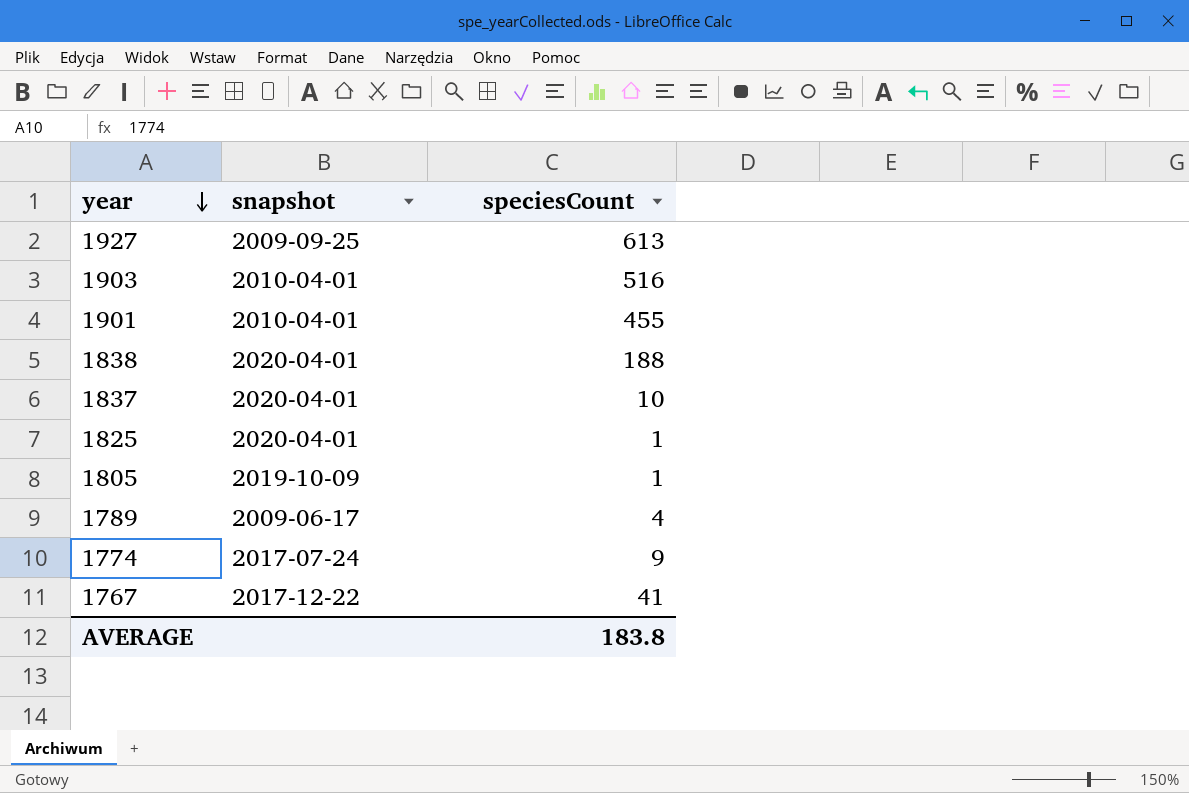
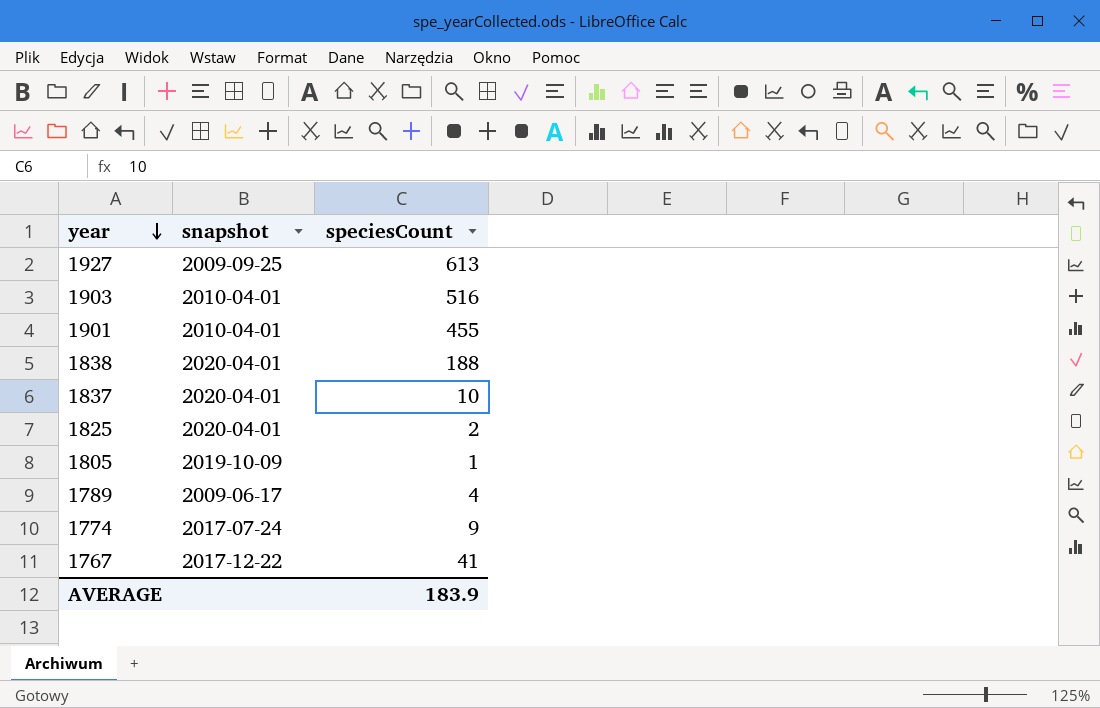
1825 | speciesCount: 1 -> 2
AVERAGE | speciesCount: 183.8 -> 183.9

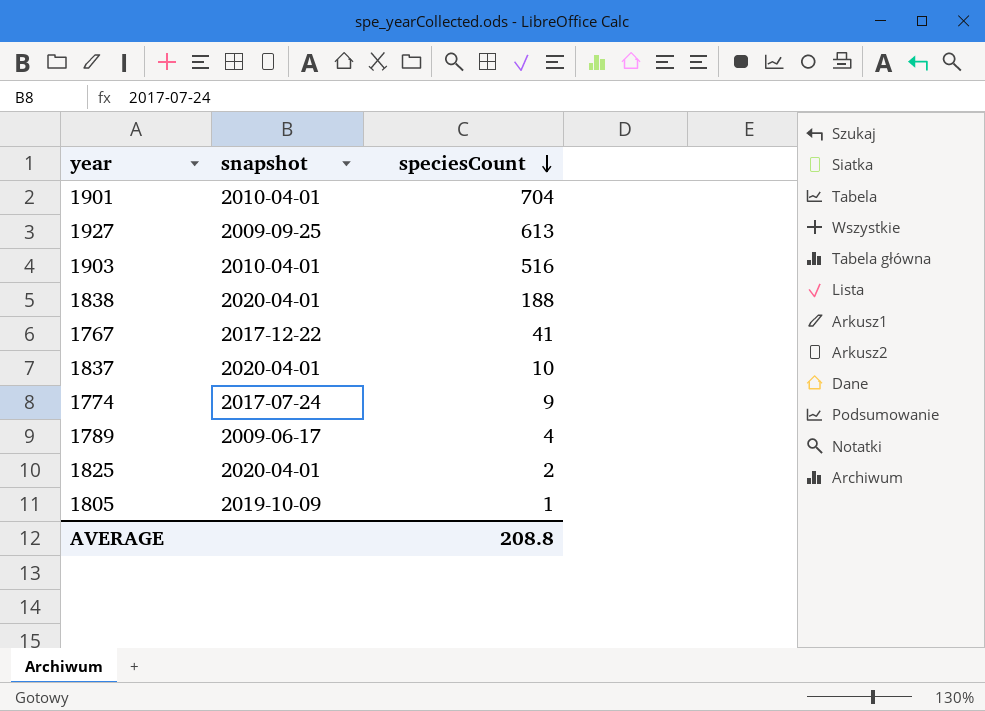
row order: year descending -> speciesCount descending
1901 | speciesCount: 455 -> 704
AVERAGE | speciesCount: 183.9 -> 208.8

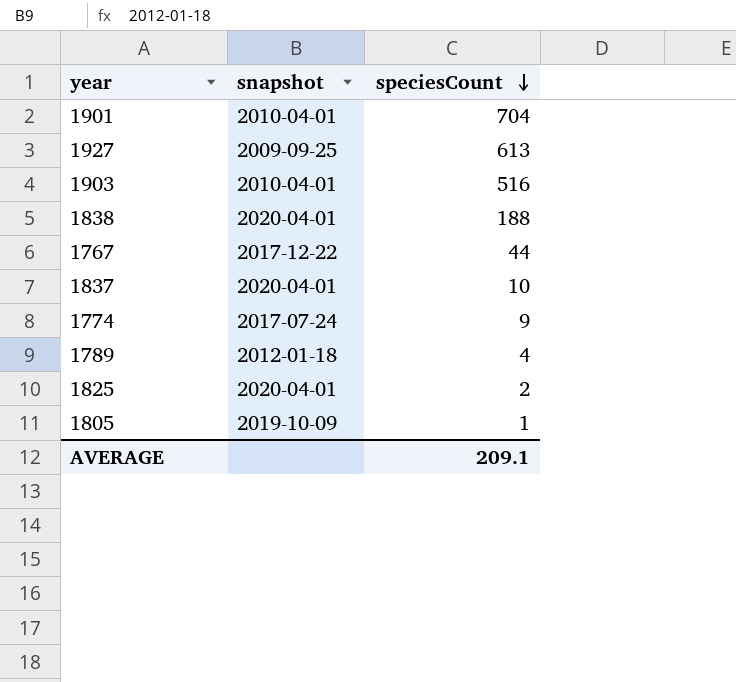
1767 | speciesCount: 41 -> 44
1789 | snapshot: 2009-06-17 -> 2012-01-18
AVERAGE | speciesCount: 208.8 -> 209.1

